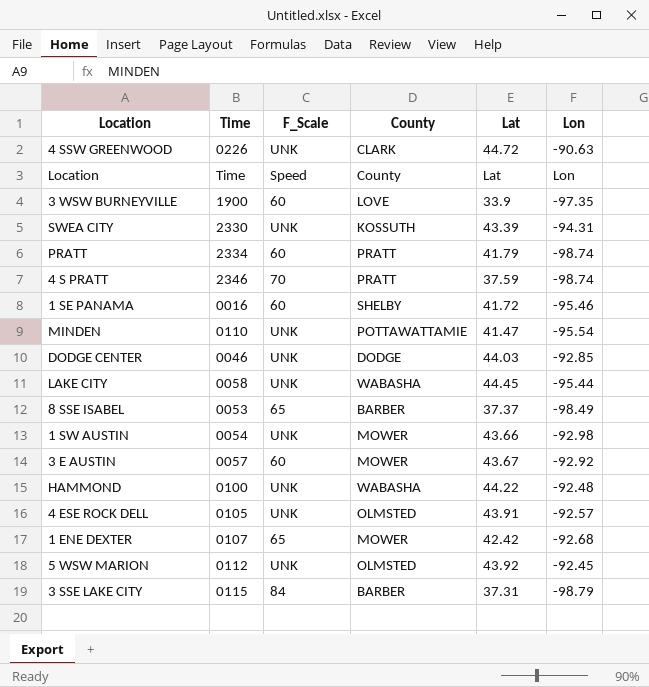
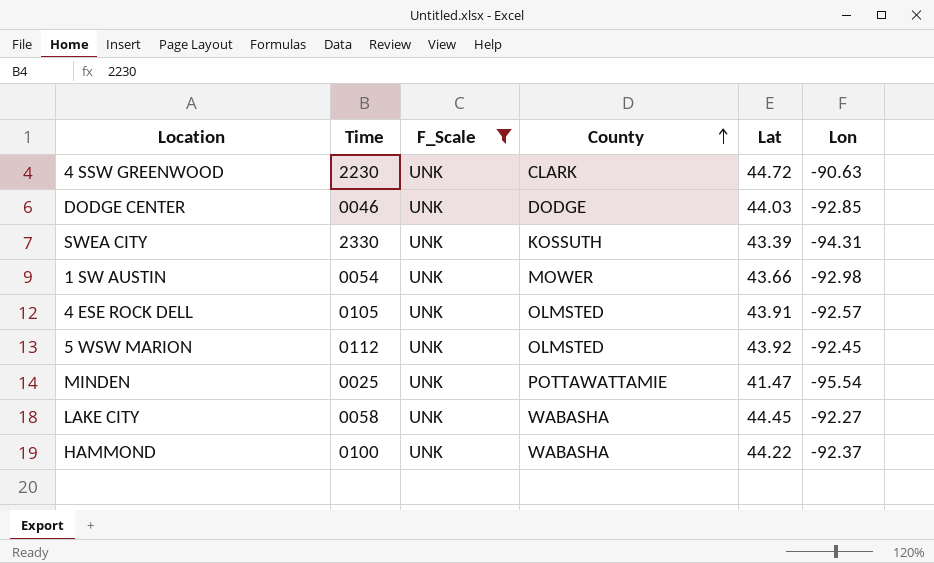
filter: none -> F_Scale = UNK
row order: none -> County ascending
4 SSW GREENWOOD | Time: 0226 -> 2230
MINDEN | Time: 0110 -> 0025
LAKE CITY | Lon: -95.44 -> -92.27
HAMMOND | Lon: -92.48 -> -92.37

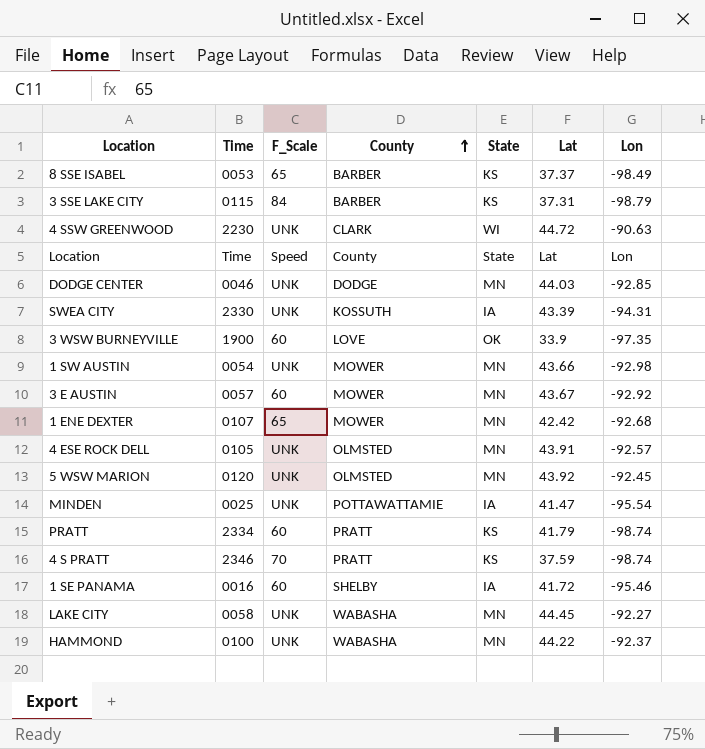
filter: F_Scale = UNK -> none
column State | position: none -> 5
5 WSW MARION | Time: 0112 -> 0120

